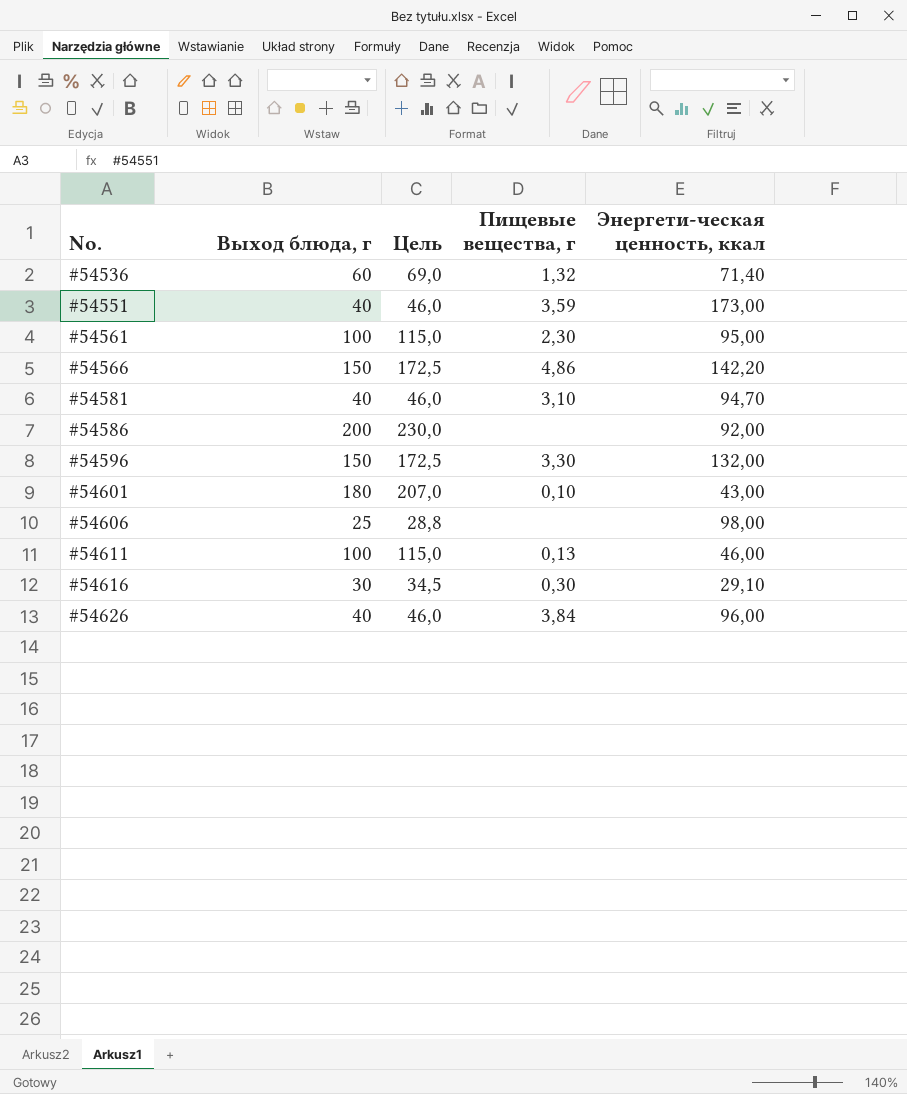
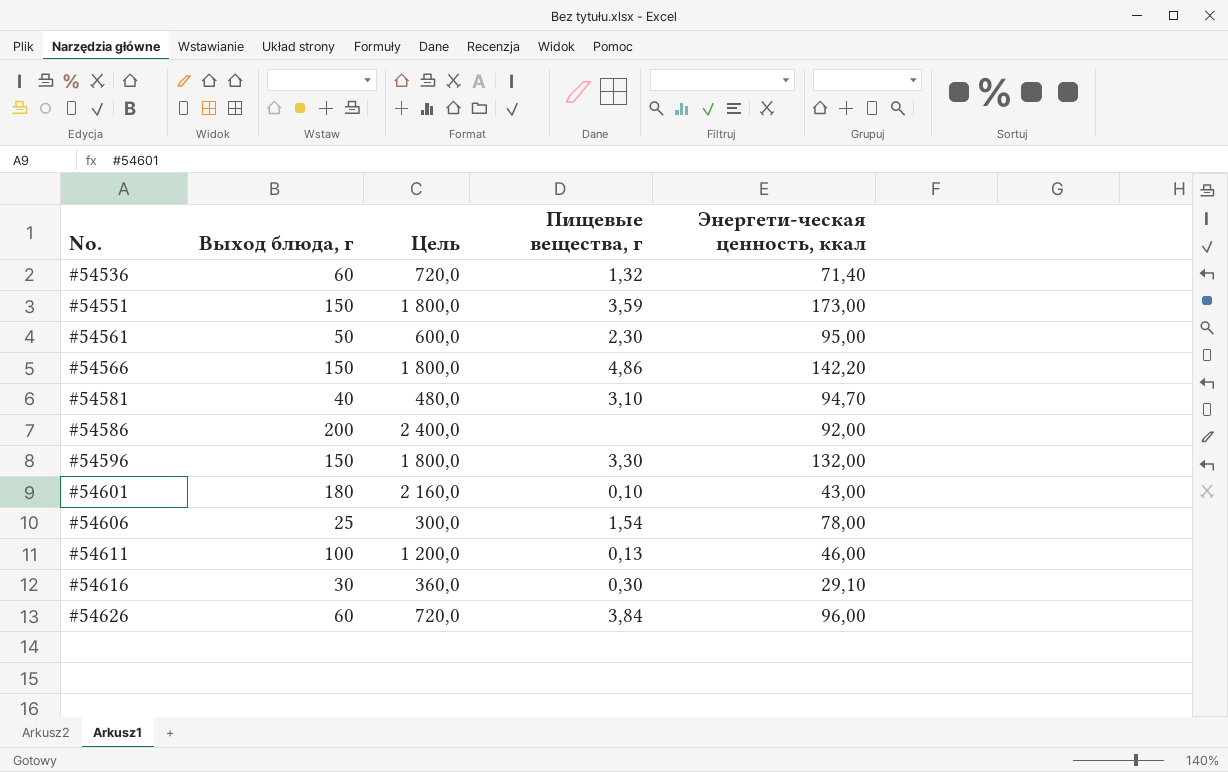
column Цель | formula: [Выход блюда, г] * 1,15 -> [Выход блюда, г] * 12
#54551 | Выход блюда, г: 40 -> 150
#54561 | Выход блюда, г: 100 -> 50
#54606 | Пищевые вещества, г: none -> 1,54
#54606 | Энергети-ческая ценность, ккал: 98,00 -> 78,00
#54626 | Выход блюда, г: 40 -> 60

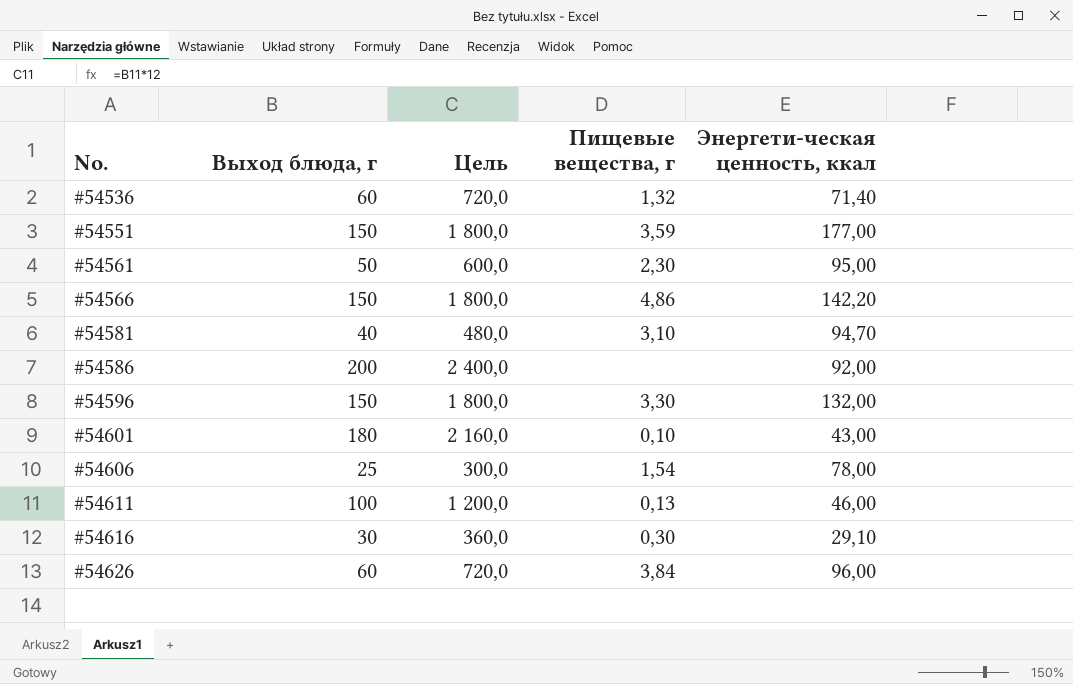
#54551 | Энергети-ческая ценность, ккал: 173,00 -> 177,00

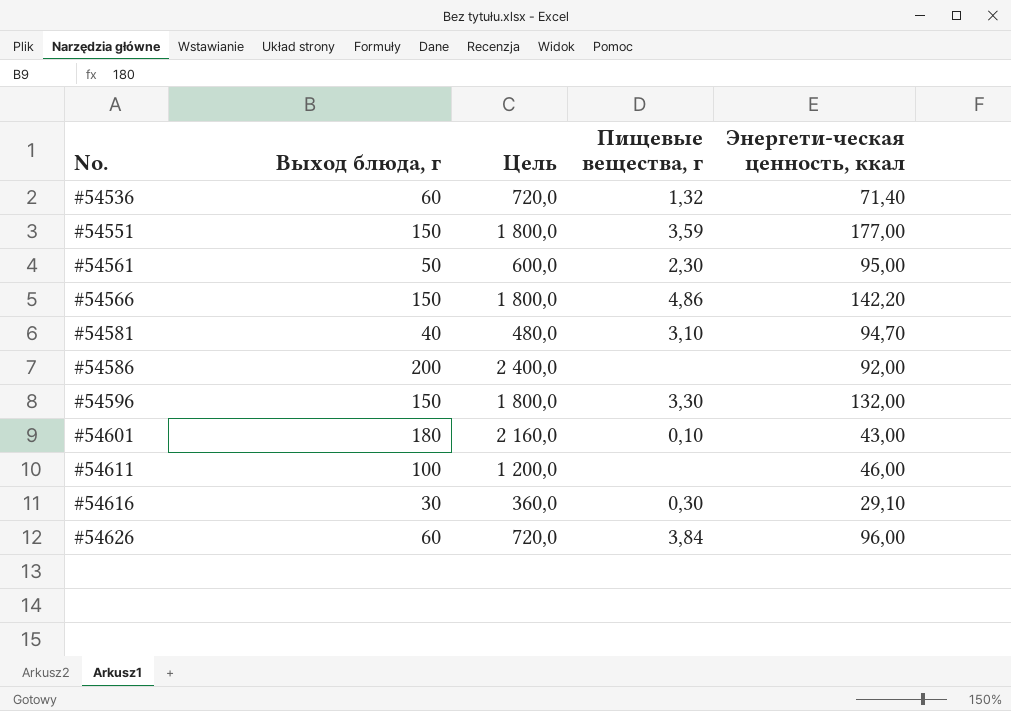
row #54606: 25 | 300,0 | 1,54 | 78,00 -> none
#54611 | Пищевые вещества, г: 0,13 -> none

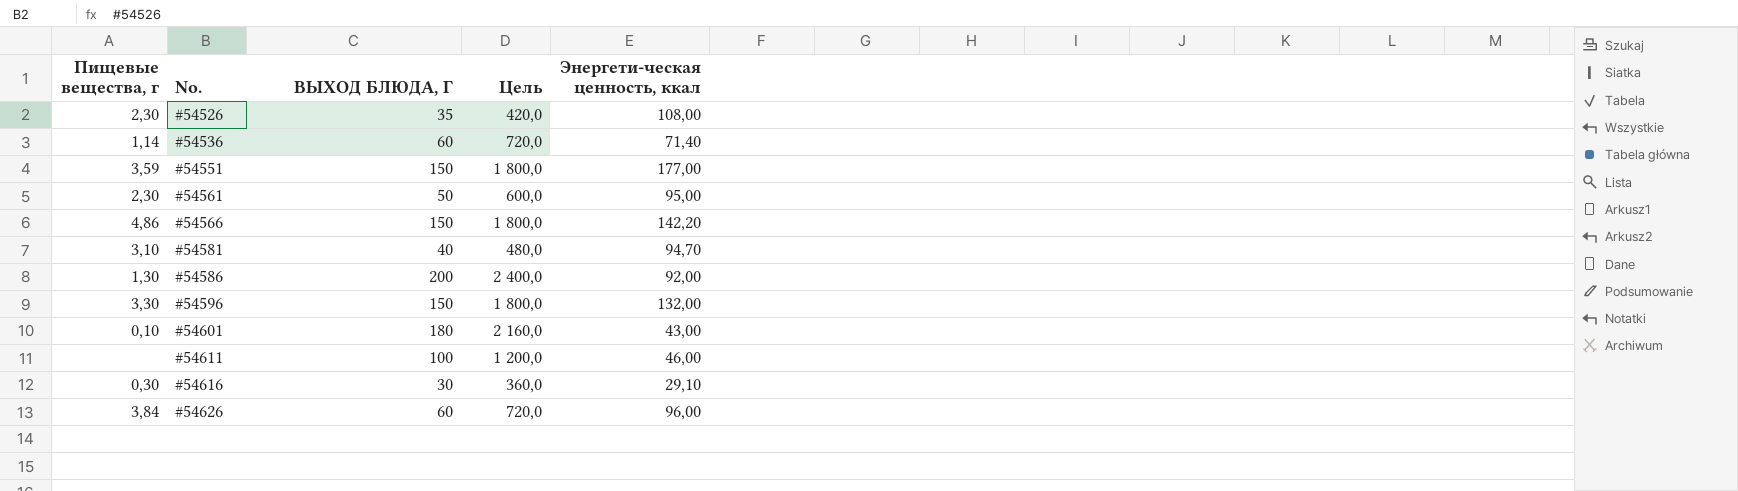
column Пищевые вещества, г | position: 4 -> 1
column name: Выход блюда, г -> ВЫХОД БЛЮДА, Г
row #54526: none -> 2,30 | 35 | 420,0 | 108,00
#54536 | Пищевые вещества, г: 1,32 -> 1,14
#54586 | Пищевые вещества, г: none -> 1,30

